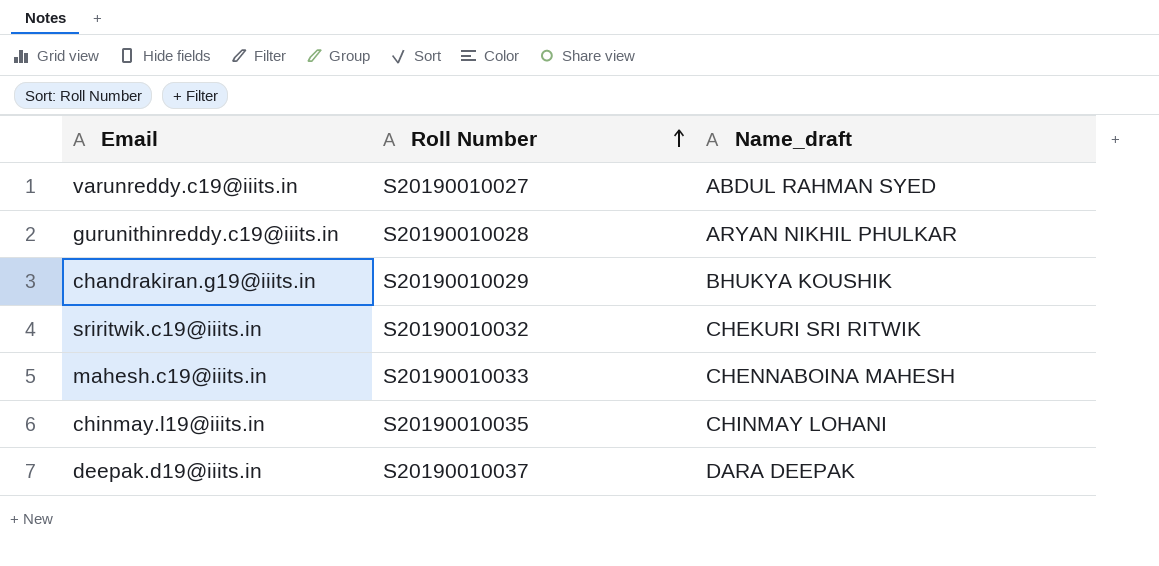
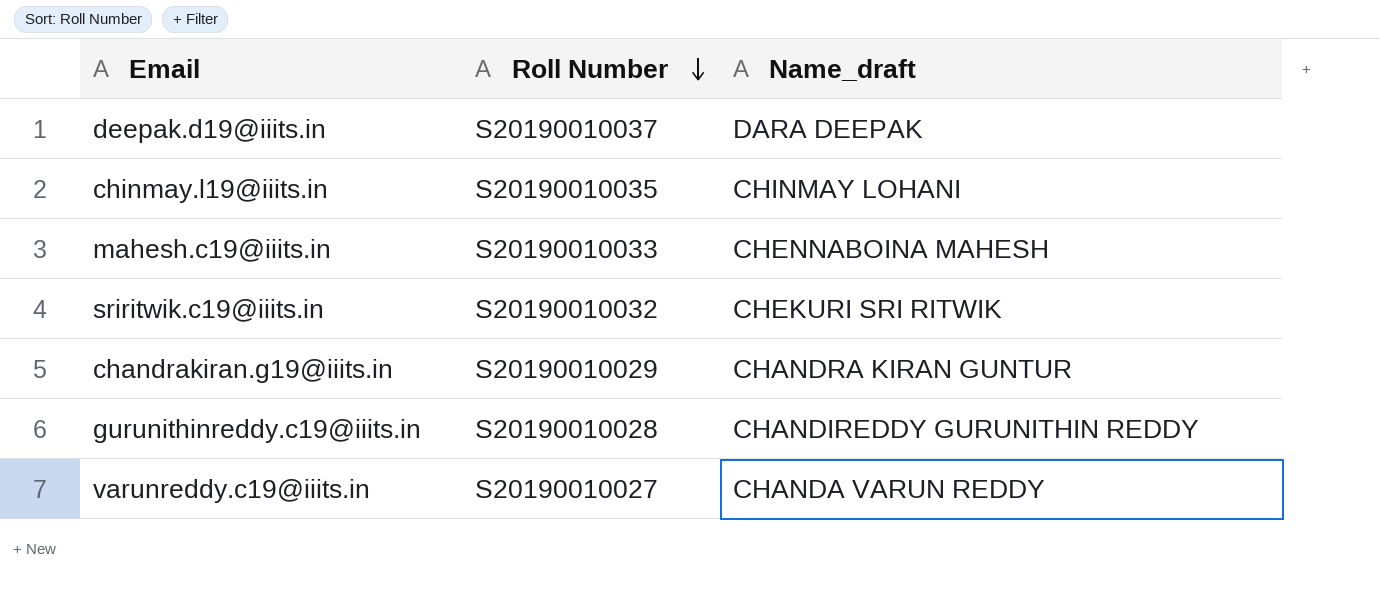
row order: Roll Number ascending -> Roll Number descending
chandrakiran.g19@iiits.in | Name_draft: BHUKYA KOUSHIK -> CHANDRA KIRAN GUNTUR
gurunithinreddy.c19@iiits.in | Name_draft: ARYAN NIKHIL PHULKAR -> CHANDIREDDY GURUNITHIN REDDY
varunreddy.c19@iiits.in | Name_draft: ABDUL RAHMAN SYED -> CHANDA VARUN REDDY

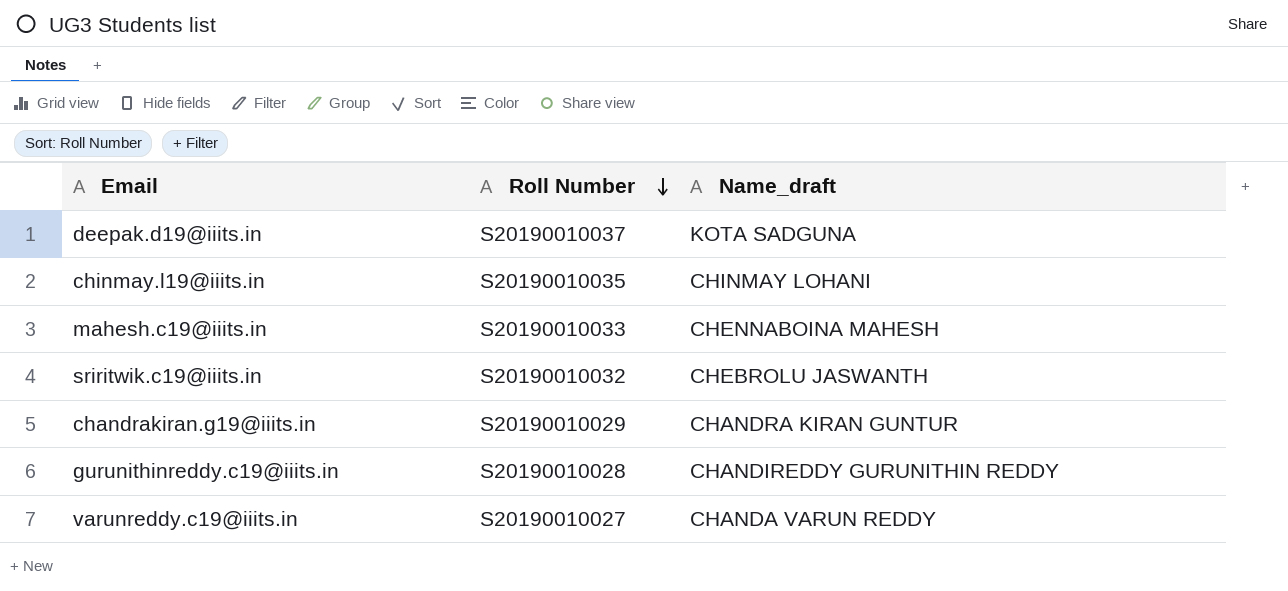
deepak.d19@iiits.in | Name_draft: DARA DEEPAK -> KOTA SADGUNA
sriritwik.c19@iiits.in | Name_draft: CHEKURI SRI RITWIK -> CHEBROLU JASWANTH

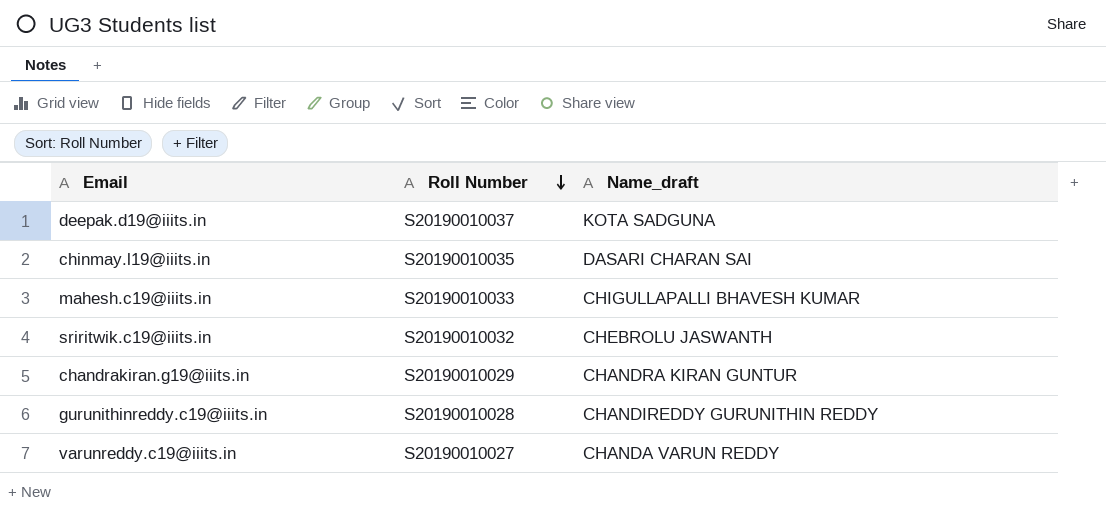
chinmay.l19@iiits.in | Name_draft: CHINMAY LOHANI -> DASARI CHARAN SAI
mahesh.c19@iiits.in | Name_draft: CHENNABOINA MAHESH -> CHIGULLAPALLI BHAVESH KUMAR

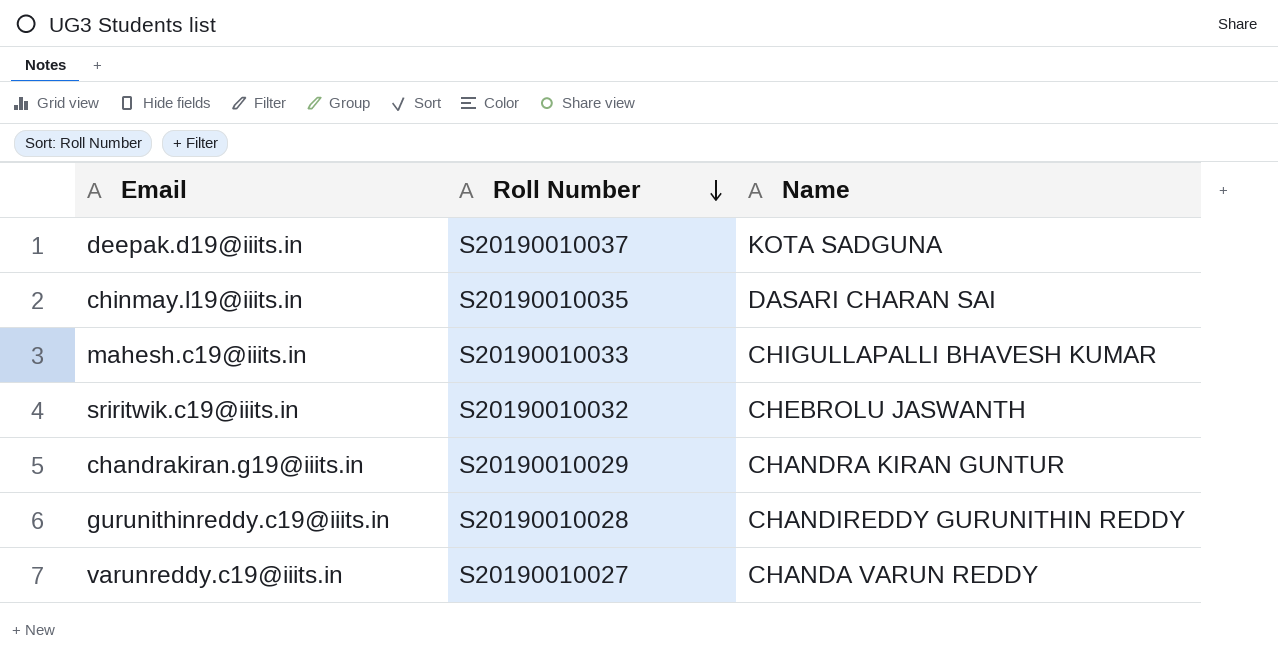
column name: Name_draft -> Name

